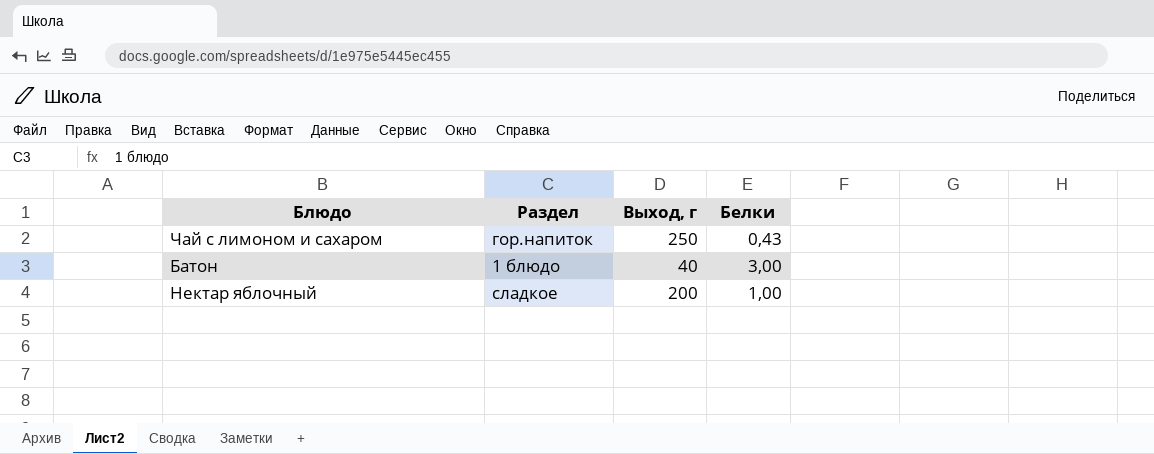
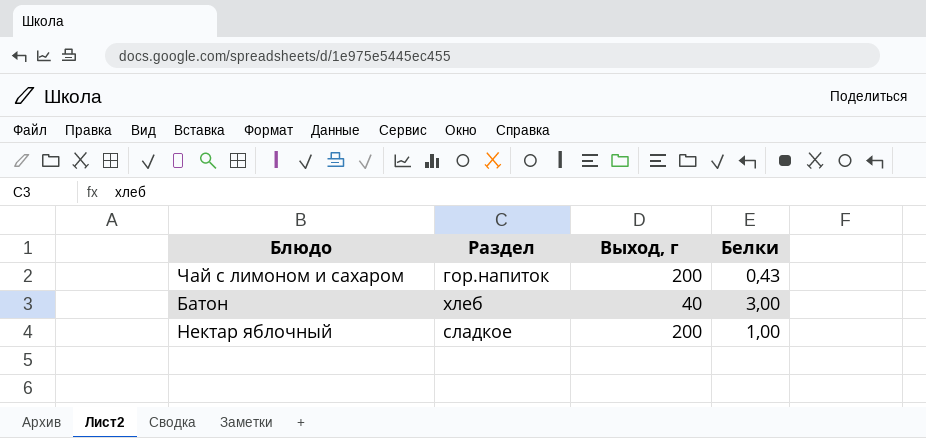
Чай с лимоном и сахаром | Выход, г: 250 -> 200
Батон | Раздел: 1 блюдо -> хлеб

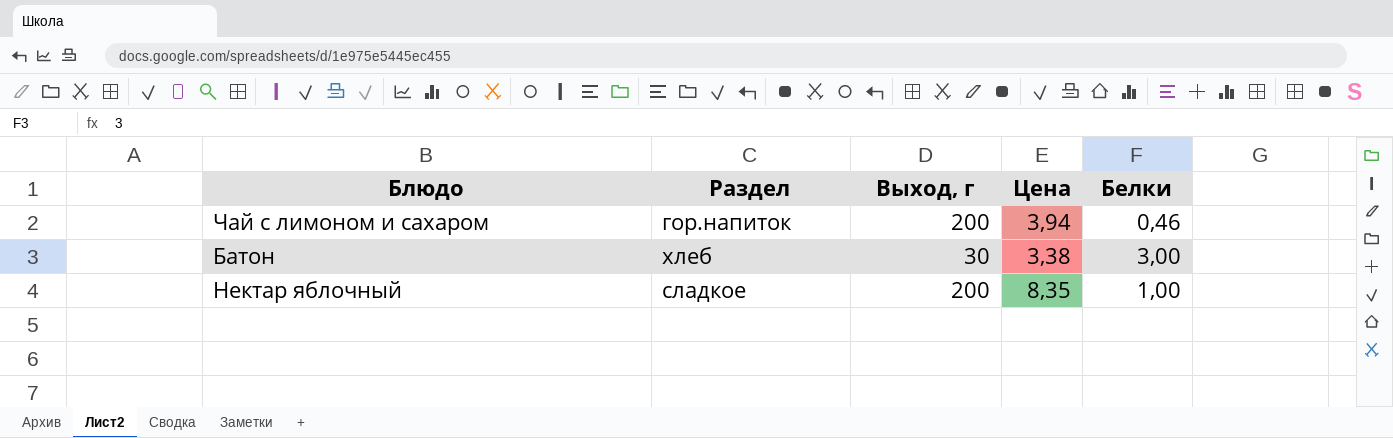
column Цена | position: none -> 4
Чай с лимоном и сахаром | Белки: 0,43 -> 0,46
Батон | Выход, г: 40 -> 30

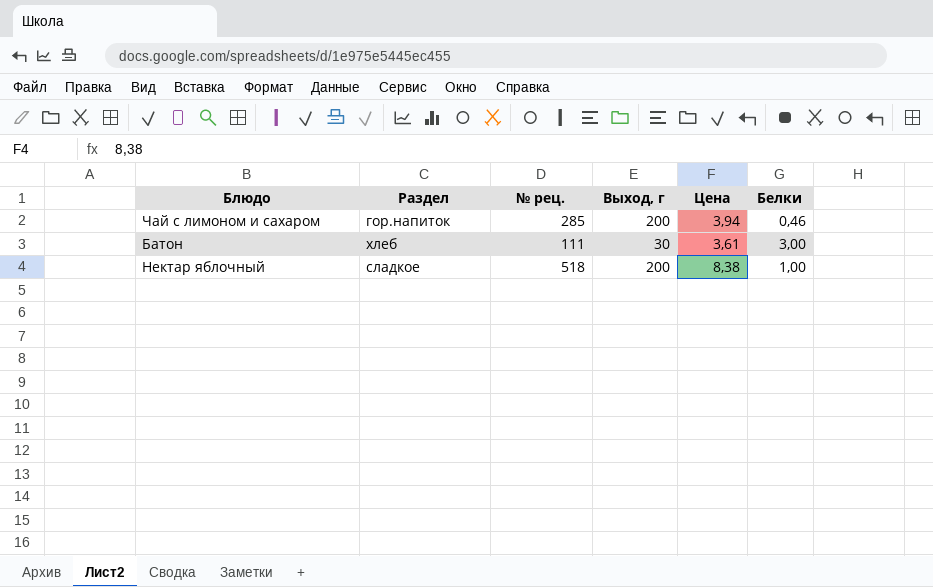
column № рец. | position: none -> 3
Батон | Цена: 3,38 -> 3,61
Нектар яблочный | Цена: 8,35 -> 8,38

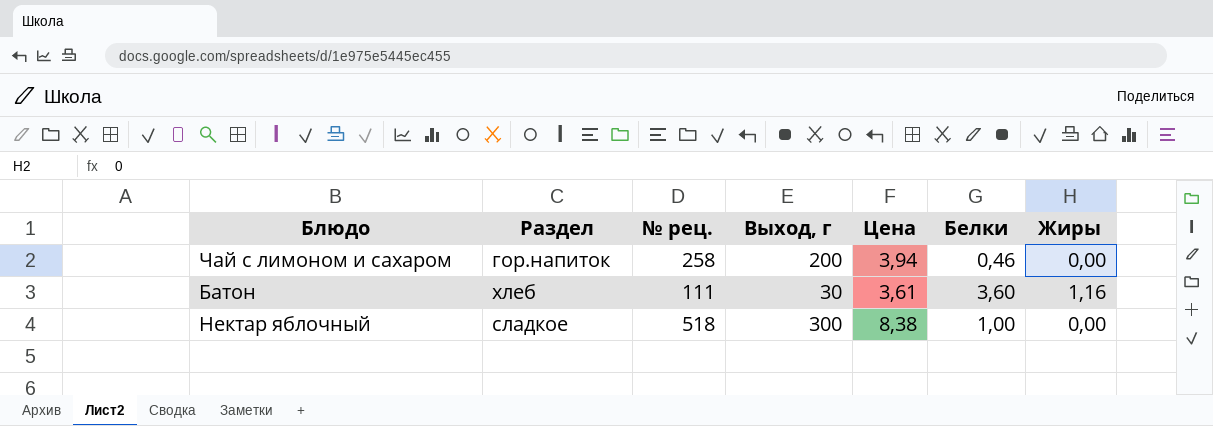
column Жиры | position: none -> 7
Чай с лимоном и сахаром | № рец.: 285 -> 258
Батон | Белки: 3,00 -> 3,60
Нектар яблочный | Выход, г: 200 -> 300

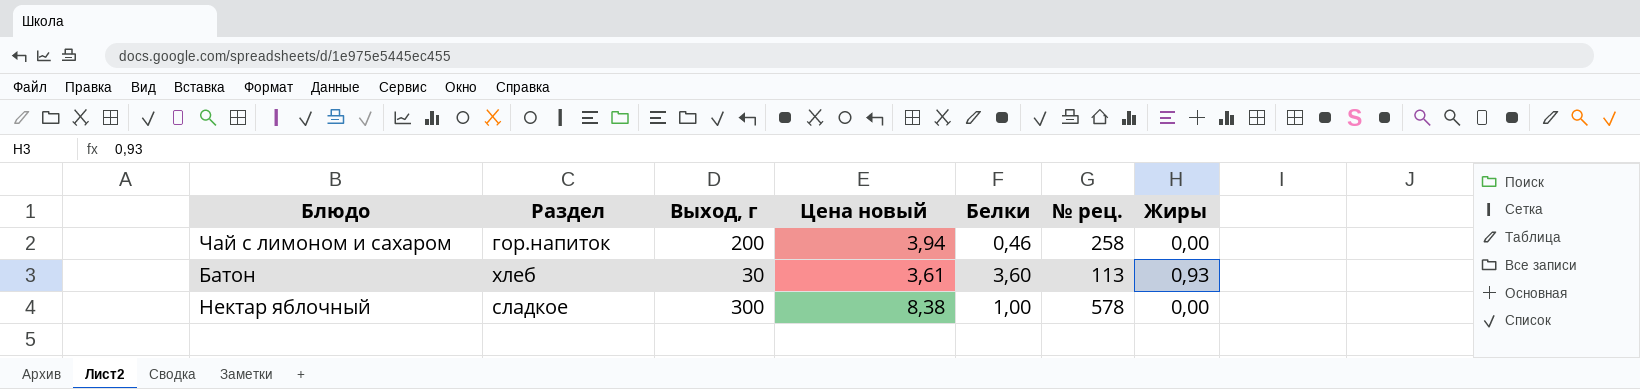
column name: Цена -> Цена новый
column № рец. | position: 3 -> 6
Батон | № рец.: 111 -> 113
Батон | Жиры: 1,16 -> 0,93
Нектар яблочный | № рец.: 518 -> 578

